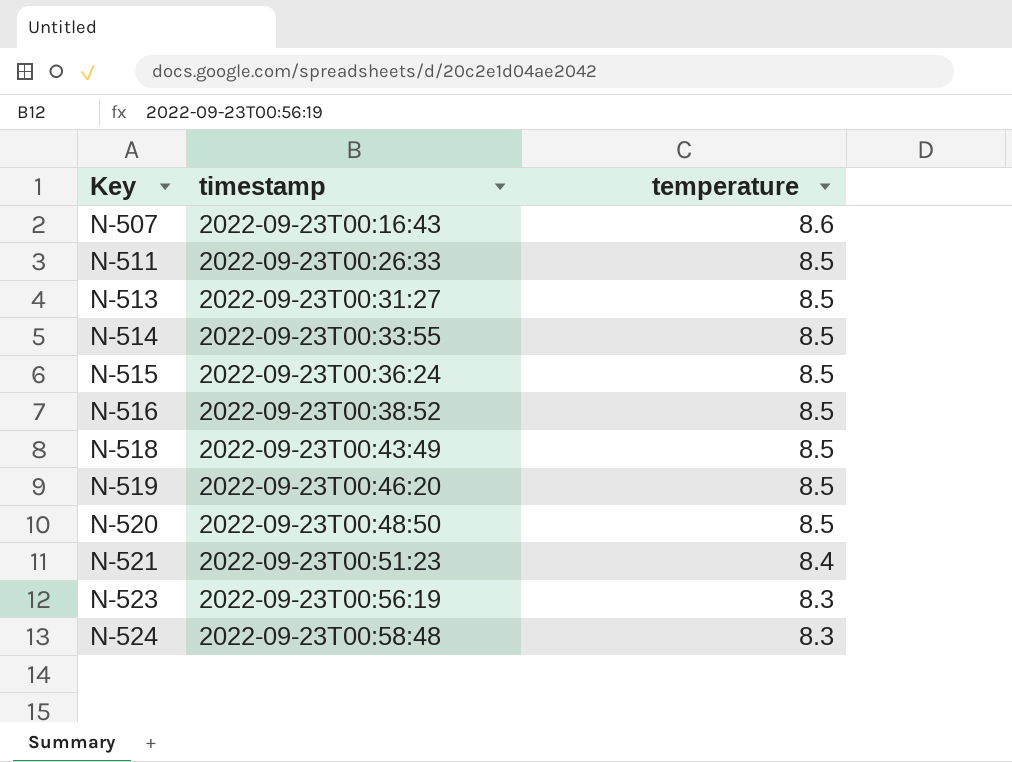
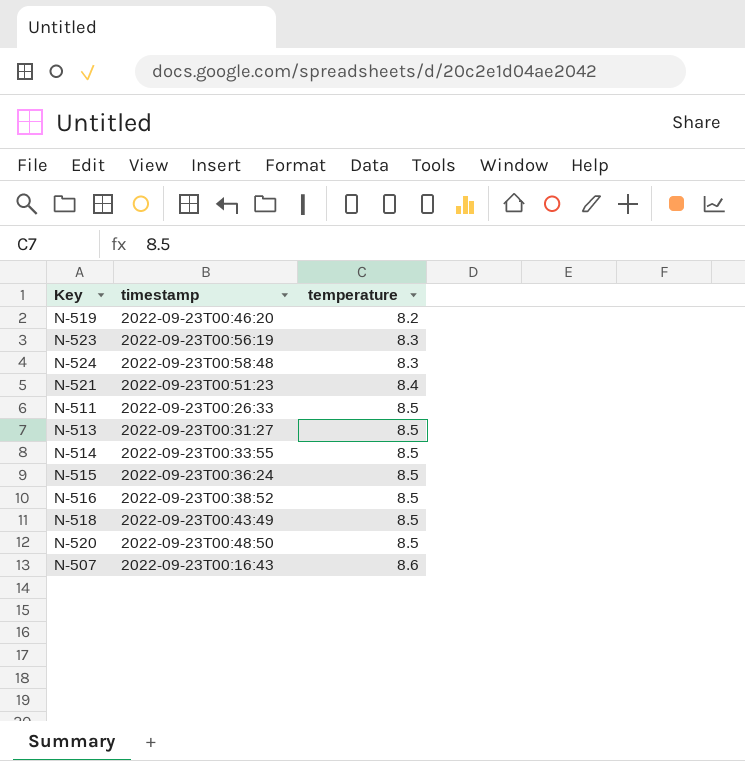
row order: Key ascending -> temperature ascending
N-519 | temperature: 8.5 -> 8.2

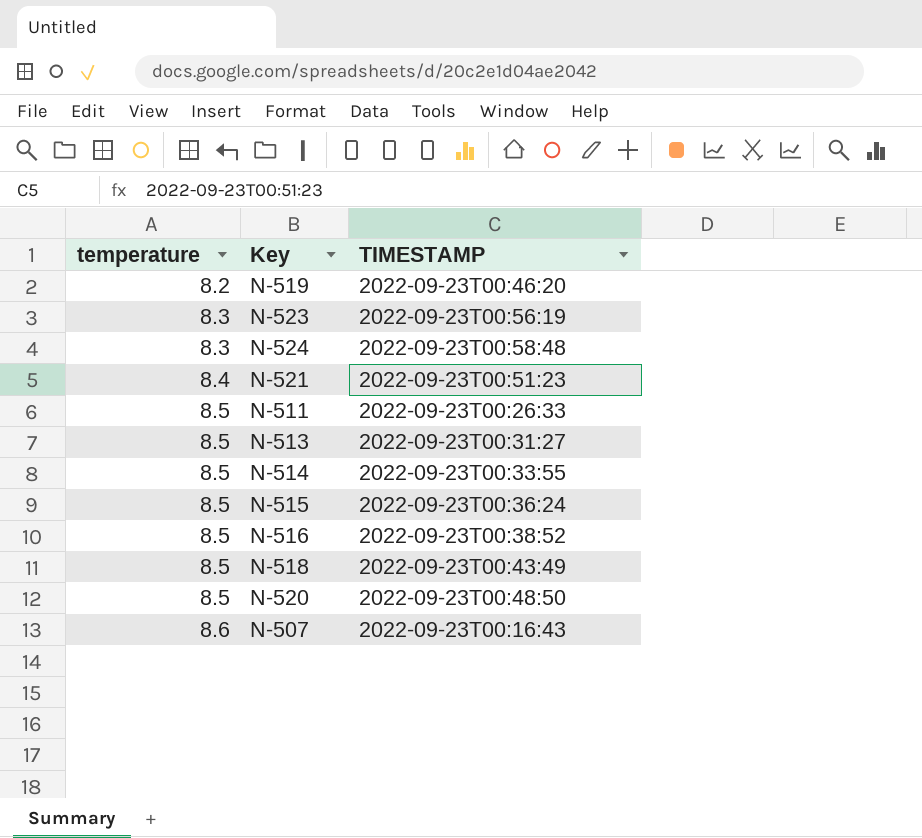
column temperature | position: 3 -> 1
column name: timestamp -> TIMESTAMP

